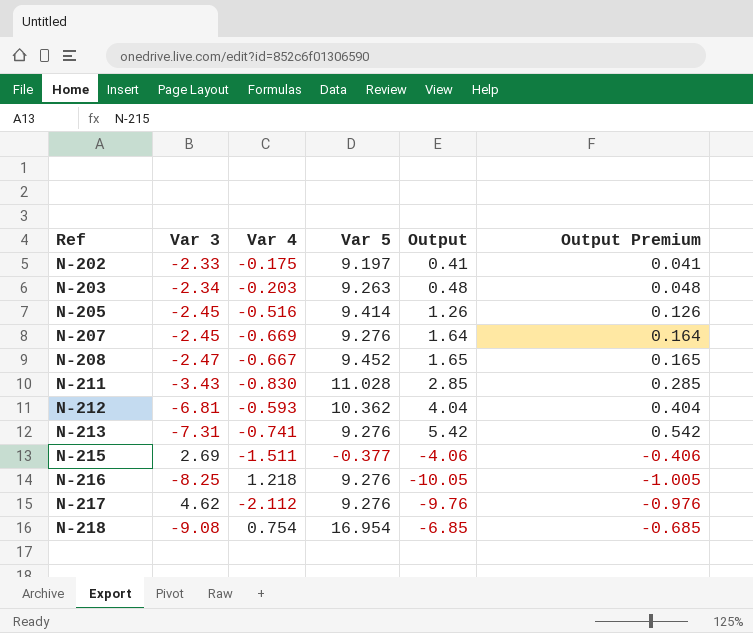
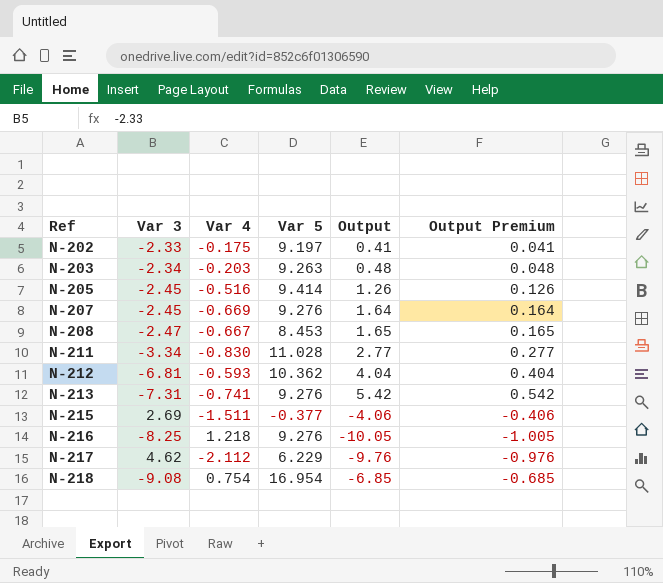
N-208 | Var 5: 9.452 -> 8.453
N-211 | Var 3: -3.43 -> -3.34
N-211 | Output: 2.85 -> 2.77
N-211 | Output Premium: 0.285 -> 0.277
N-217 | Var 5: 9.276 -> 6.229

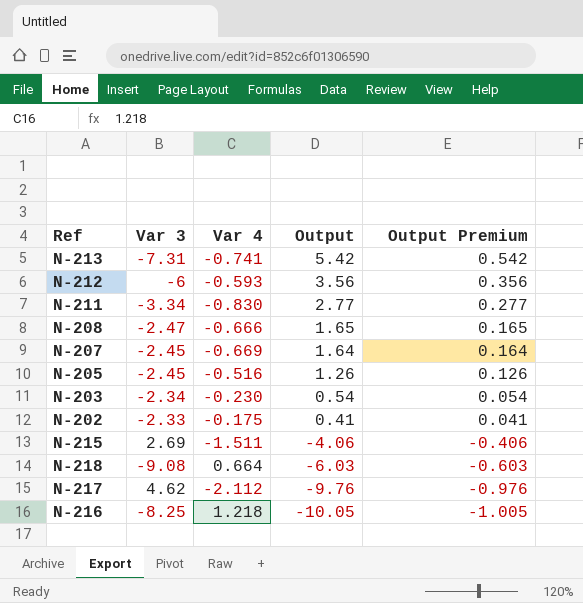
row order: Ref ascending -> Output descending
column Var 5 | position: 4 -> none
N-212 | Var 3: -6.81 -> -6
N-212 | Output: 4.04 -> 3.56
N-212 | Output Premium: 0.404 -> 0.356
N-208 | Var 4: -0.667 -> -0.666
N-203 | Var 4: -0.203 -> -0.230
N-203 | Output: 0.48 -> 0.54
N-203 | Output Premium: 0.048 -> 0.054
N-218 | Var 4: 0.754 -> 0.664
N-218 | Output: -6.85 -> -6.03
N-218 | Output Premium: -0.685 -> -0.603

